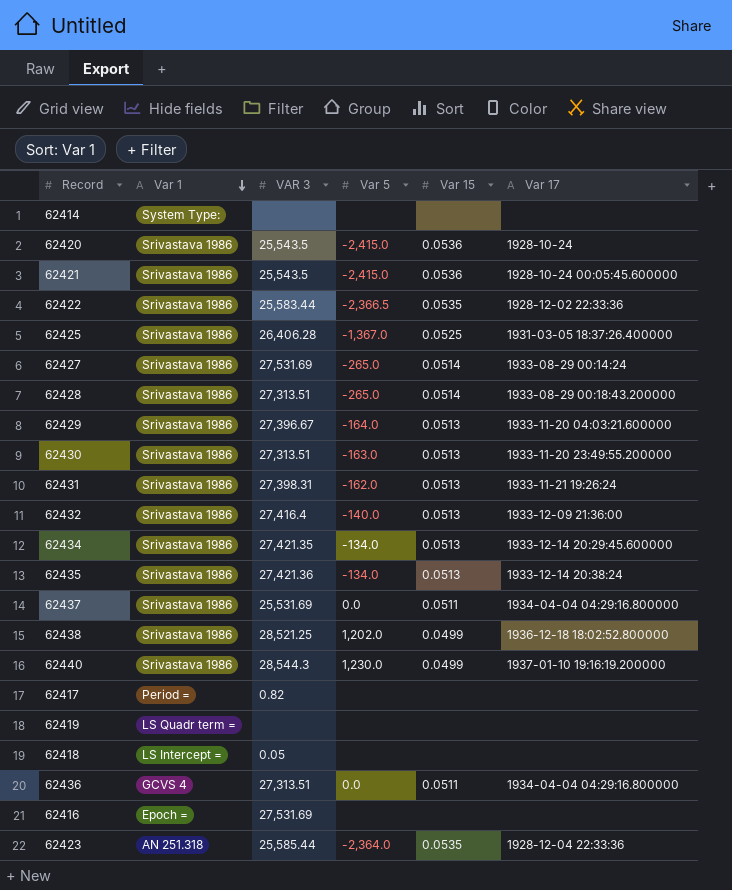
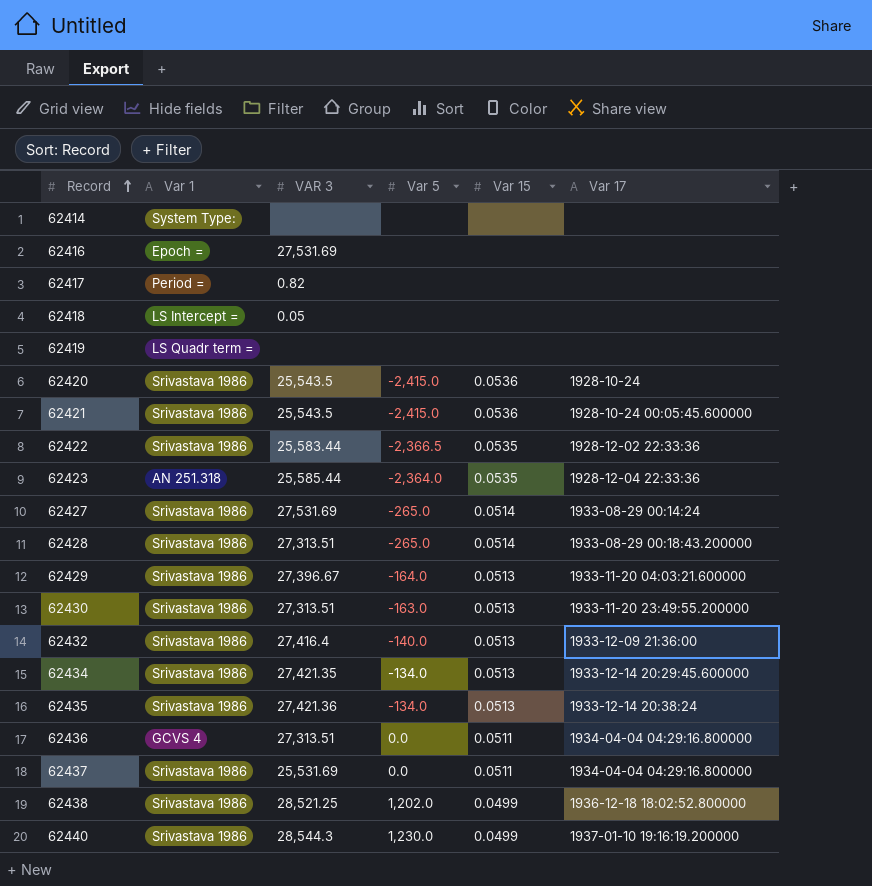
row order: Var 1 descending -> Record ascending
row 62425: Srivastava 1986 | 26,406.28 | -1,367.0 | 0.0525 | 1931-03-05 18:37:26.400000 -> none
row 62431: Srivastava 1986 | 27,398.31 | -162.0 | 0.0513 | 1933-11-21 19:26:24 -> none

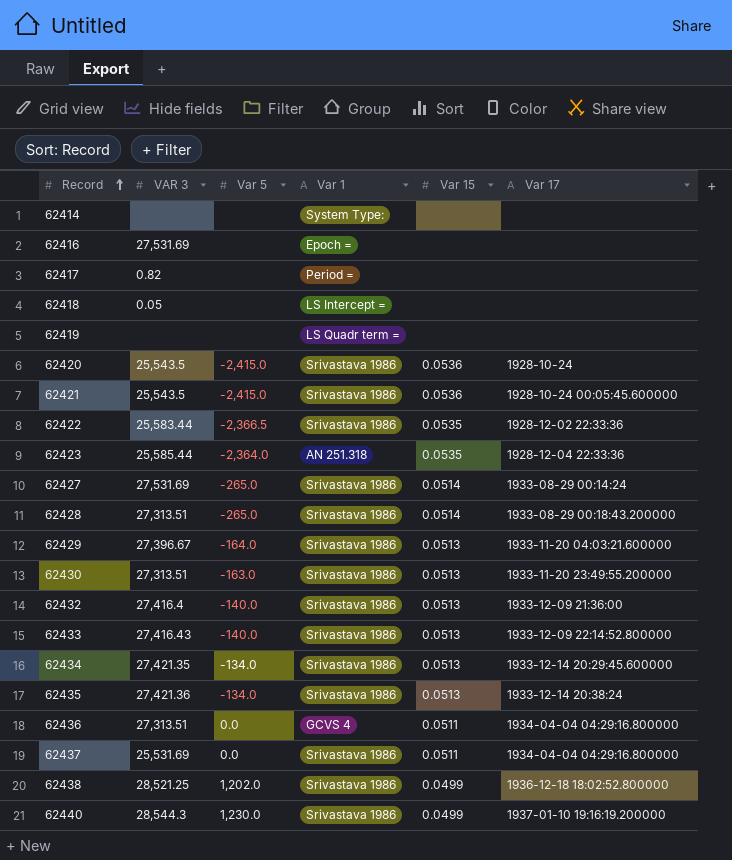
column Var 1 | position: 2 -> 4
row 62433: none -> 27,416.43 | -140.0 | Srivastava 1986 | 0.0513 | 1933-12-09 22:14:52.800000

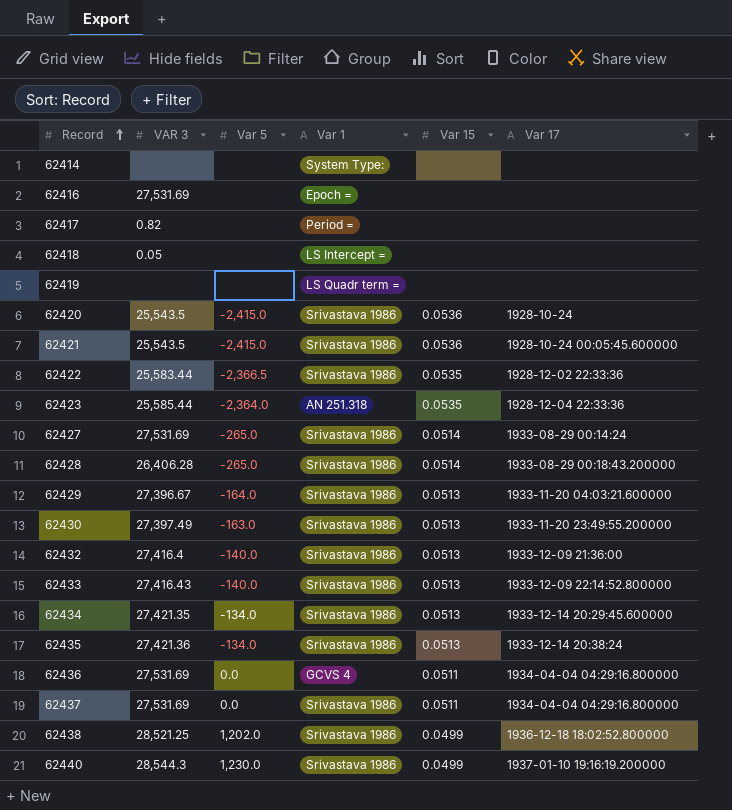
62428 | VAR 3: 27,313.51 -> 26,406.28
62430 | VAR 3: 27,313.51 -> 27,397.49
62436 | VAR 3: 27,313.51 -> 27,531.69
62437 | VAR 3: 25,531.69 -> 27,531.69

